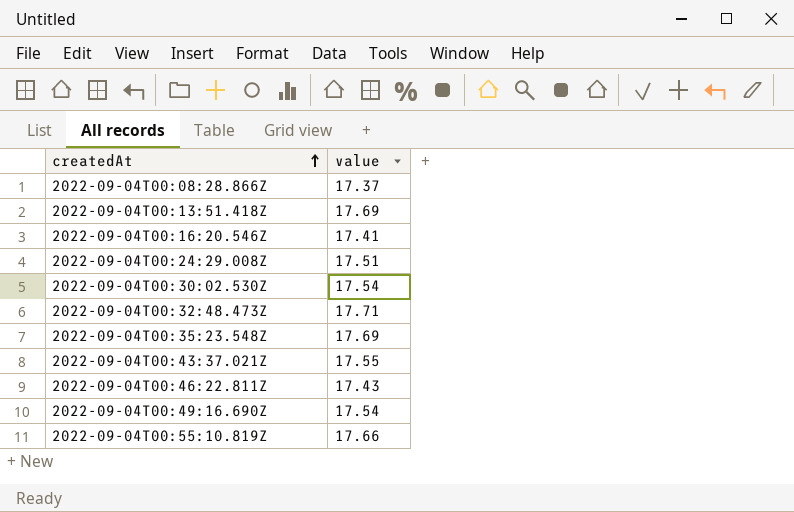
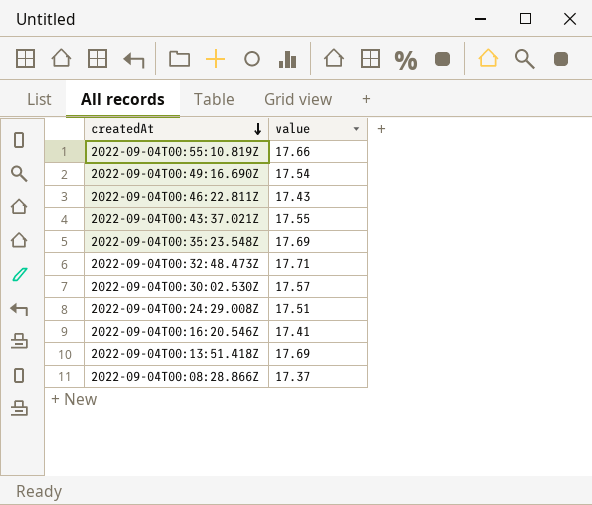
row order: createdAt ascending -> createdAt descending
2022-09-04T00:30:02.530Z | value: 17.54 -> 17.57

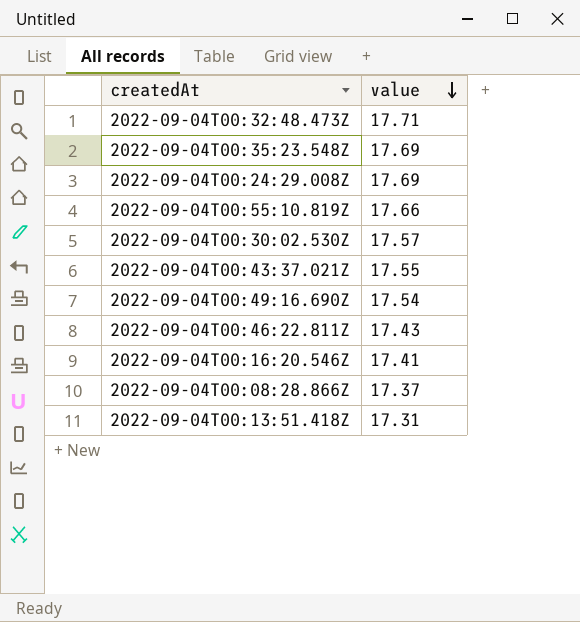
row order: createdAt descending -> value descending
2022-09-04T00:24:29.008Z | value: 17.51 -> 17.69
2022-09-04T00:13:51.418Z | value: 17.69 -> 17.31

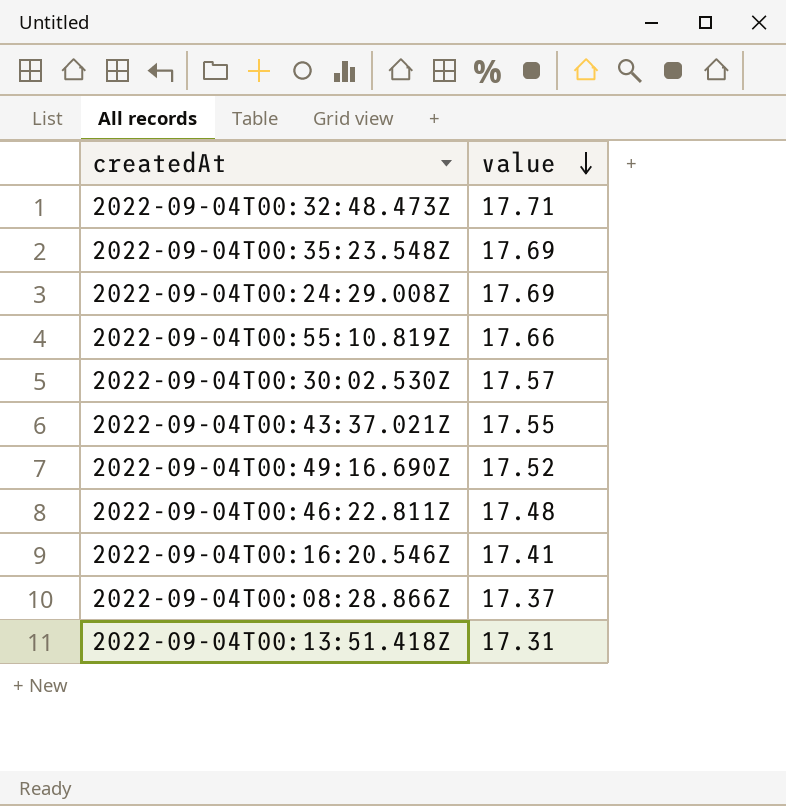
2022-09-04T00:49:16.690Z | value: 17.54 -> 17.52
2022-09-04T00:46:22.811Z | value: 17.43 -> 17.48

